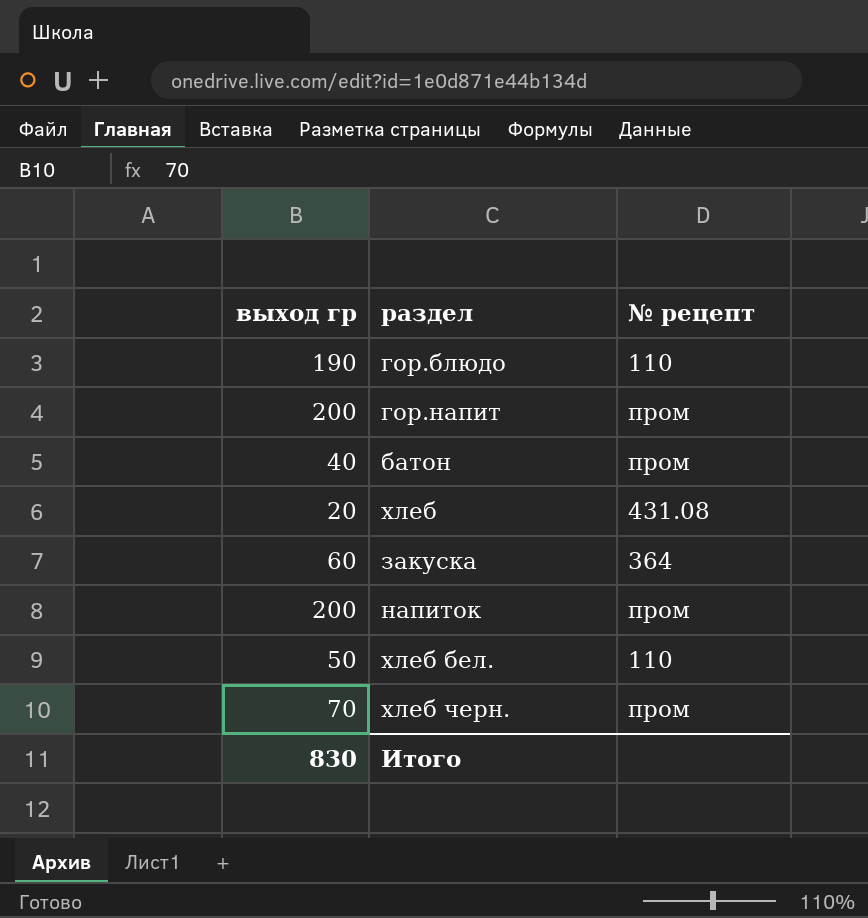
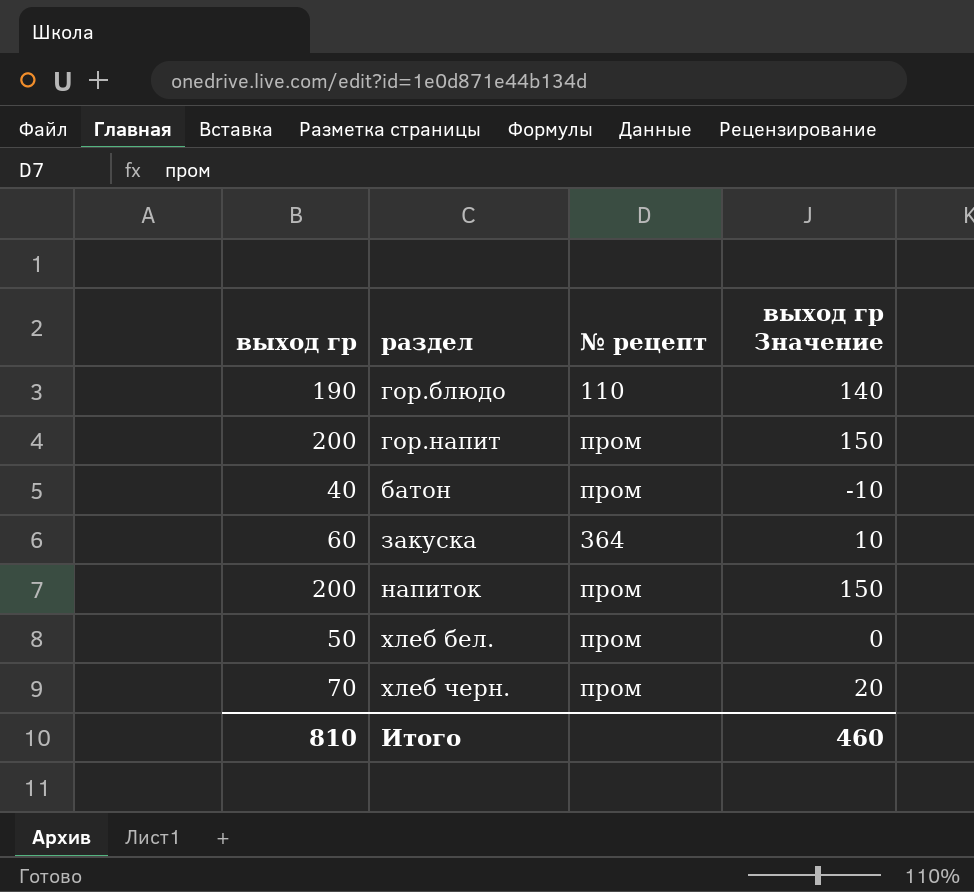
column выход гр Значение | formula: none -> [выход гр] - 50
row хлеб: 20 | 431.08 -> none
хлеб бел. | № рецепт: 110 -> пром
Итого | выход гр: 830 -> 810

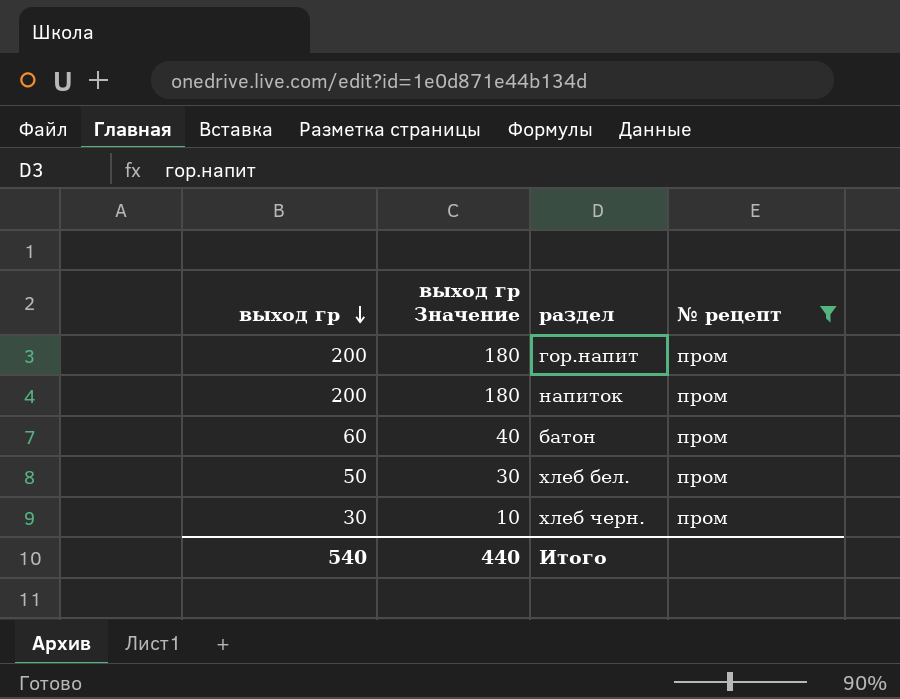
filter: none -> № рецепт = пром
row order: none -> выход гр descending
column выход гр Значение | formula: [выход гр] - 50 -> [выход гр] - 20
column выход гр Значение | position: 4 -> 2
батон | выход гр: 40 -> 60
хлеб черн. | выход гр: 70 -> 30
Итого | выход гр: 810 -> 540
Итого | выход гр Значение: 460 -> 440

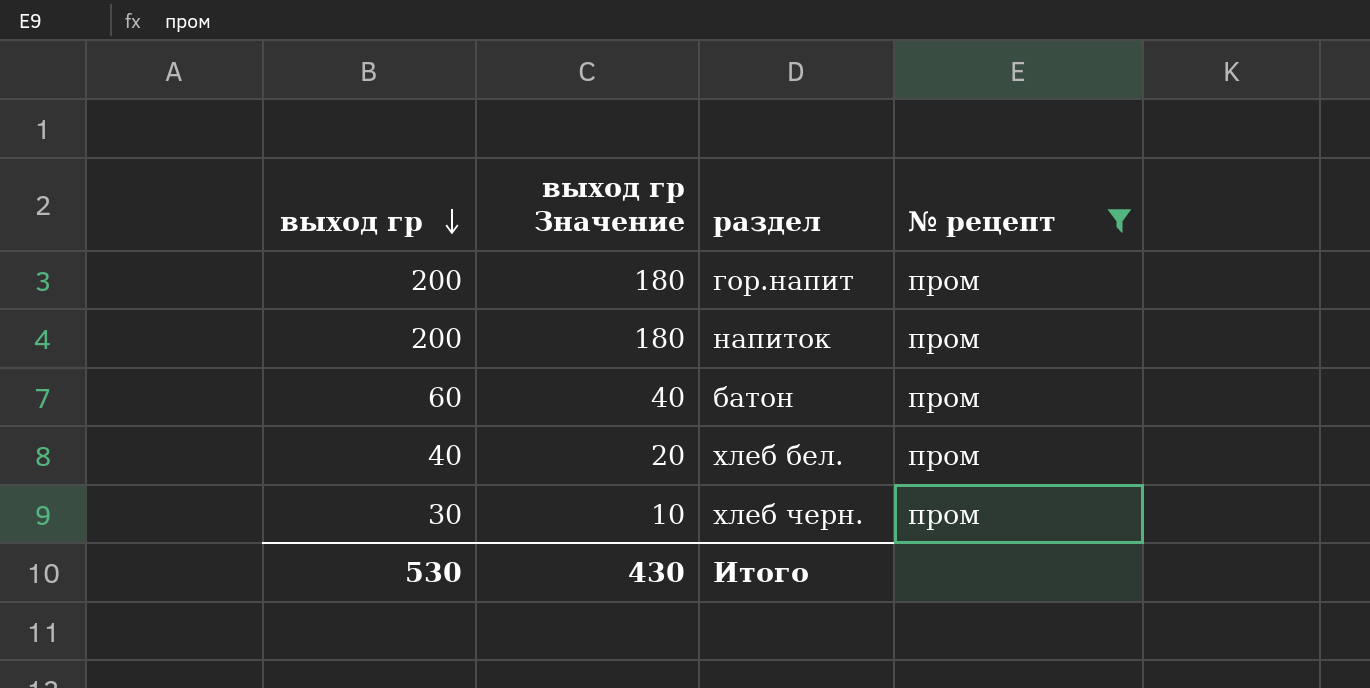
хлеб бел. | выход гр: 50 -> 40
хлеб бел. | выход гр Значение: 30 -> 20
Итого | выход гр: 540 -> 530
Итого | выход гр Значение: 440 -> 430

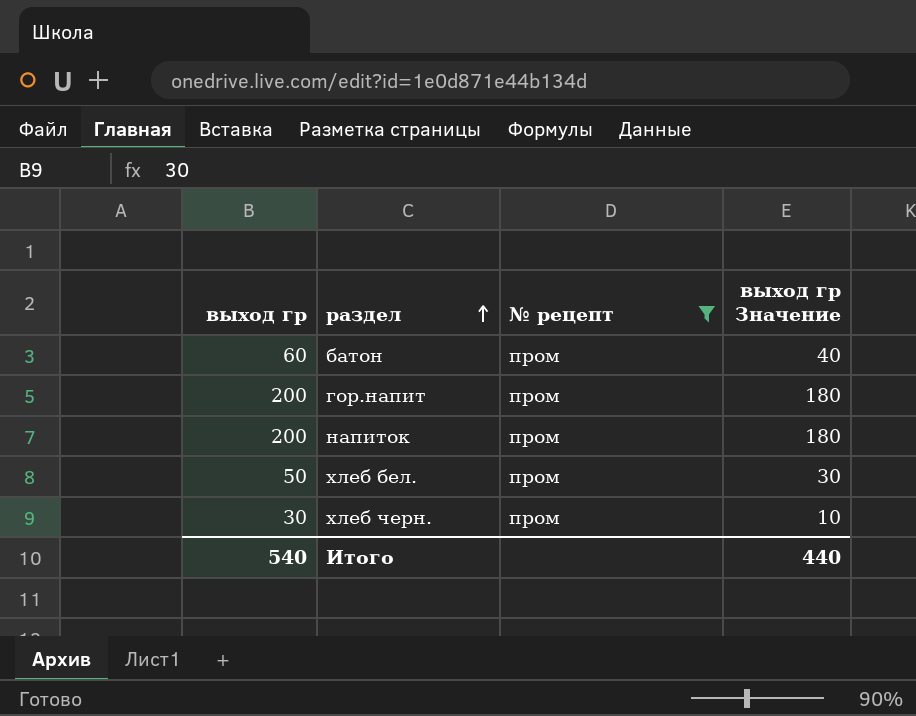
row order: выход гр descending -> раздел ascending
column выход гр Значение | position: 2 -> 4
хлеб бел. | выход гр: 40 -> 50
хлеб бел. | выход гр Значение: 20 -> 30
Итого | выход гр: 530 -> 540
Итого | выход гр Значение: 430 -> 440

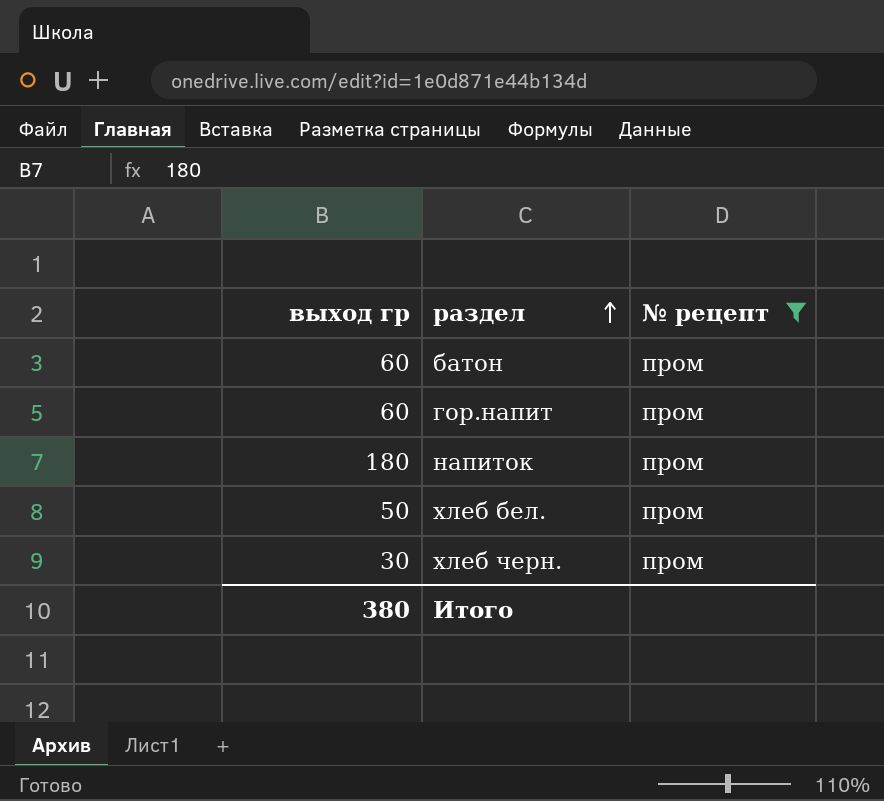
column выход гр Значение | formula: [выход гр] - 20 -> none
гор.напит | выход гр: 200 -> 60
напиток | выход гр: 200 -> 180
Итого | выход гр: 540 -> 380

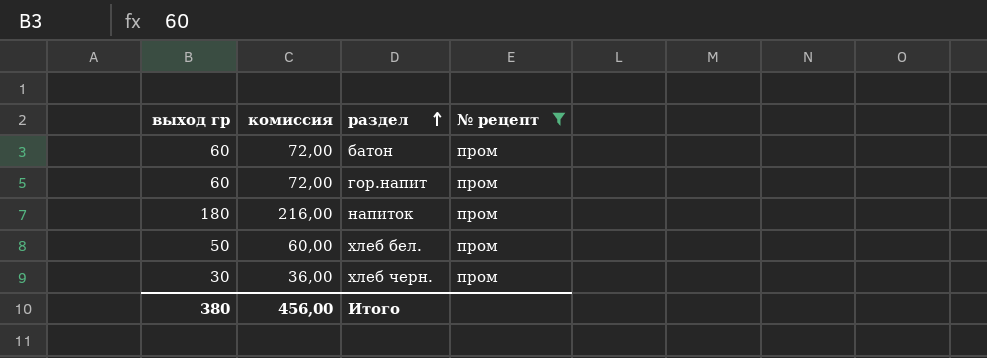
column комиссия | formula: none -> [выход гр] * 1,2

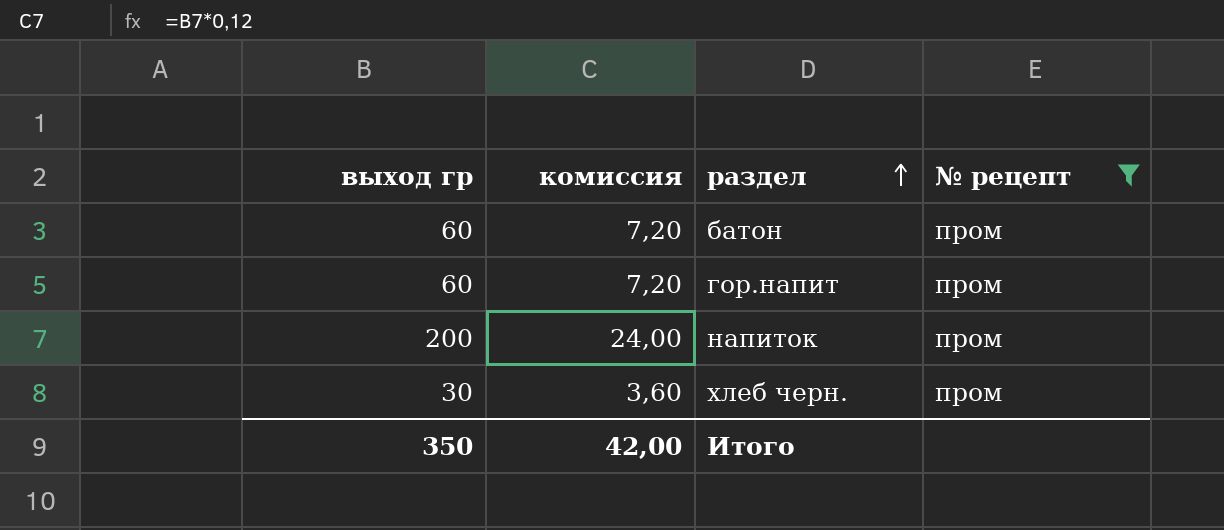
column комиссия | formula: [выход гр] * 1,2 -> [выход гр] * 0,12
row хлеб бел.: 50 | 60,00 | пром -> none
напиток | выход гр: 180 -> 200
Итого | выход гр: 380 -> 350
Итого | комиссия: 456,00 -> 42,00

